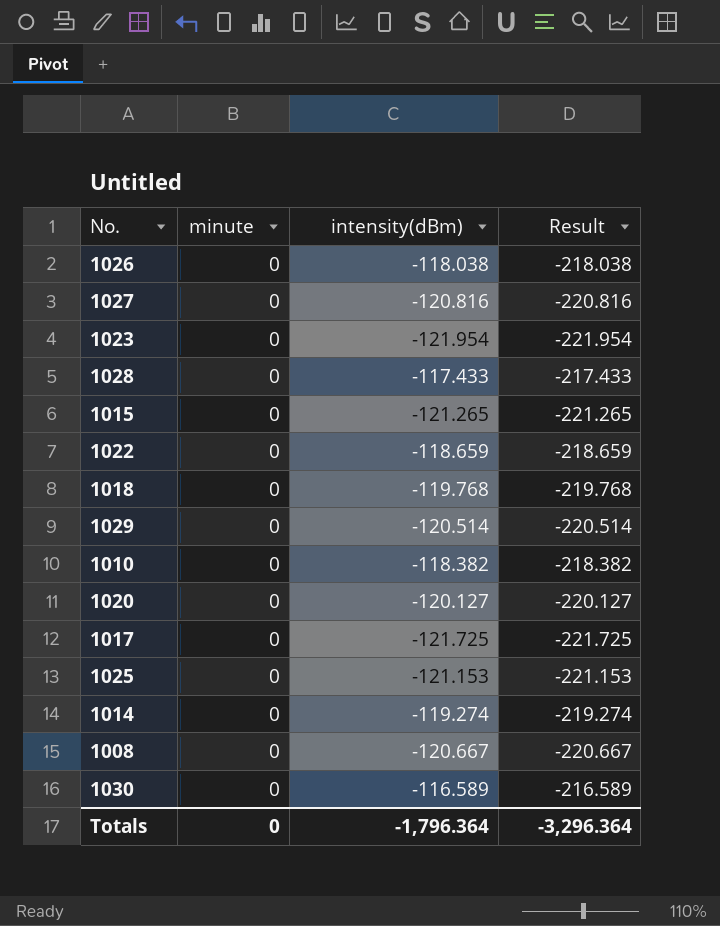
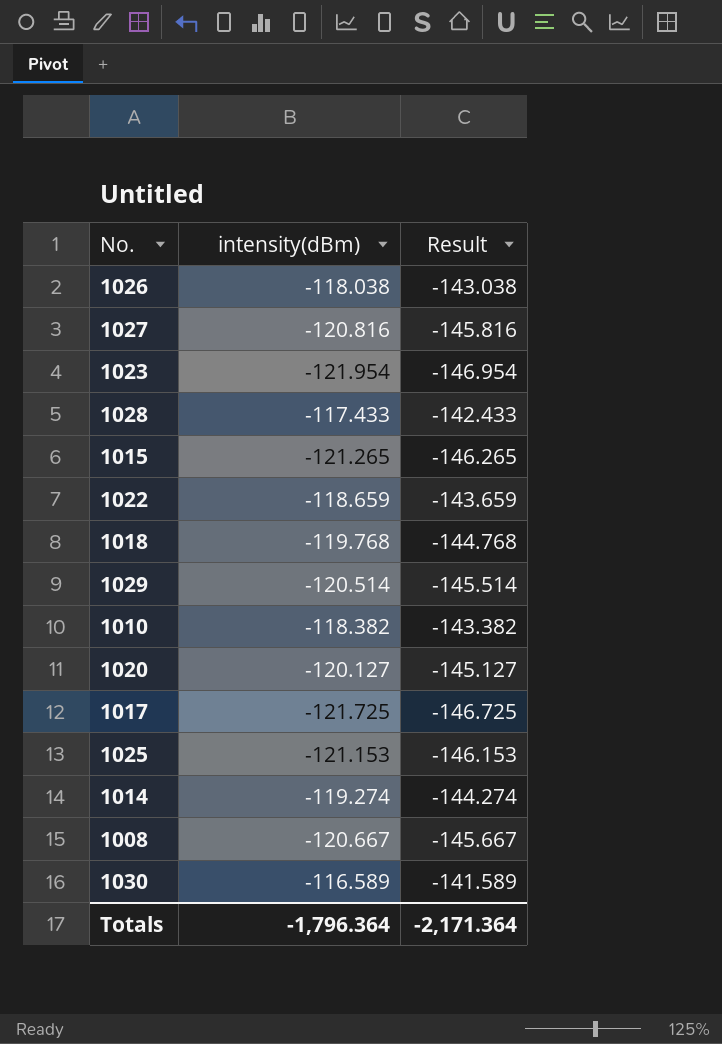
column minute | position: 2 -> none
column Result | formula: [intensity(dBm)] - 100 -> [intensity(dBm)] - 25
Totals | Result: -3,296.364 -> -2,171.364

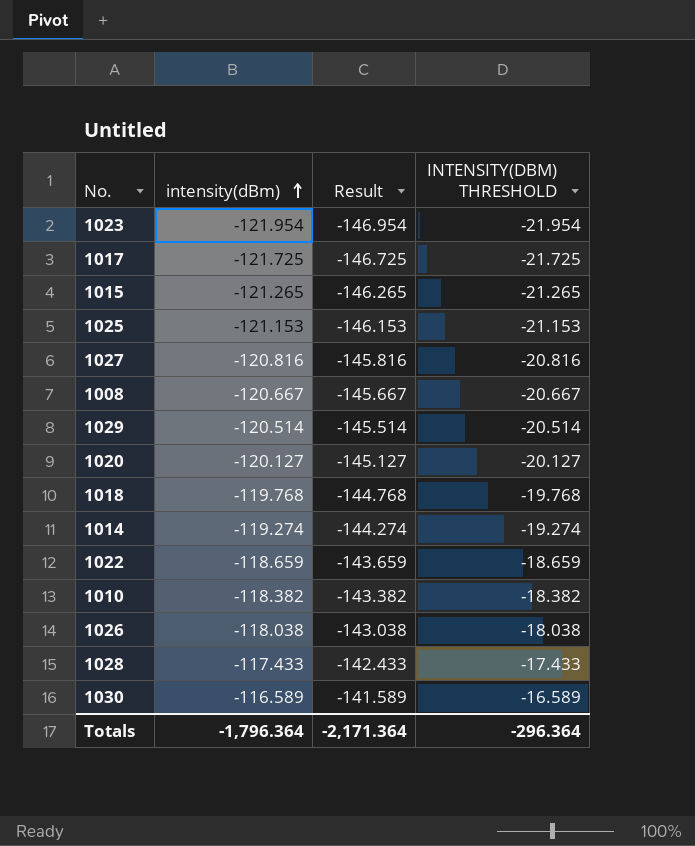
row order: none -> intensity(dBm) ascending
column INTENSITY(DBM) THRESHOLD | formula: none -> [intensity(dBm)] + 100

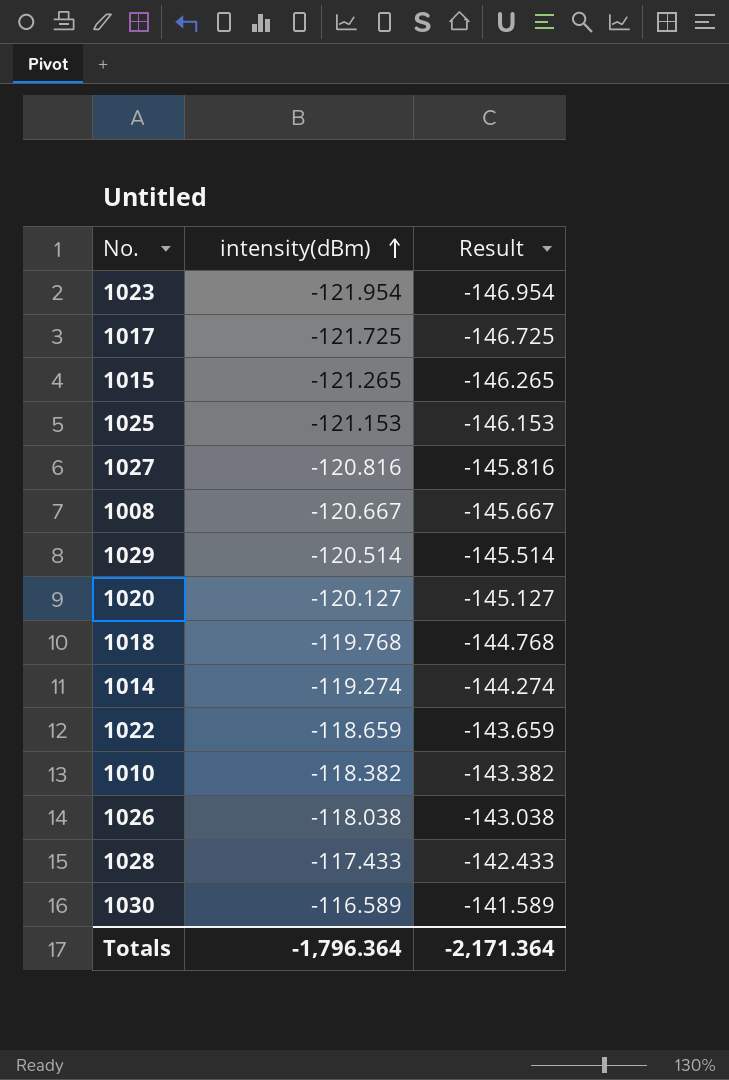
column INTENSITY(DBM) THRESHOLD | formula: [intensity(dBm)] + 100 -> none

